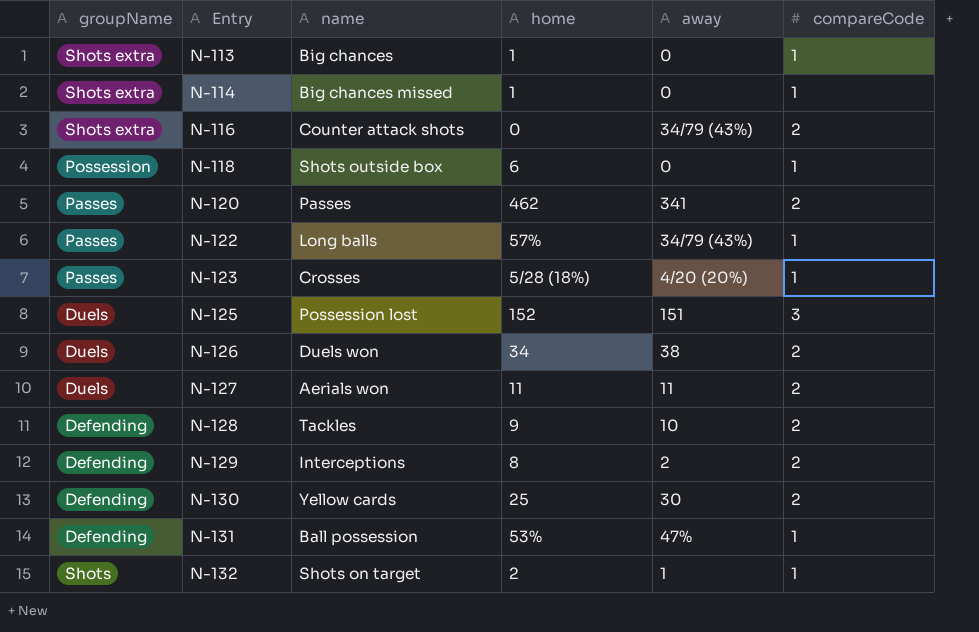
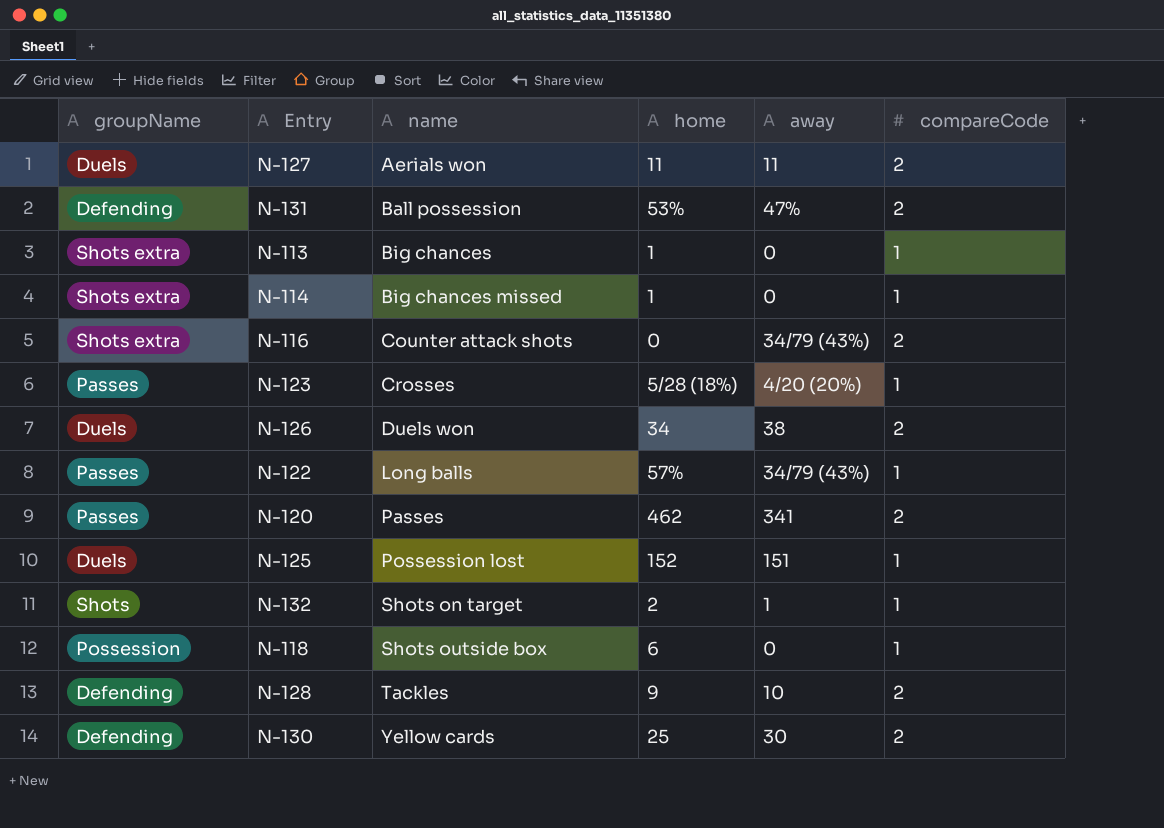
row order: Entry ascending -> name ascending
row N-129: Defending | Interceptions | 8 | 2 | 2 -> none
N-131 | compareCode: 1 -> 2
N-125 | compareCode: 3 -> 1

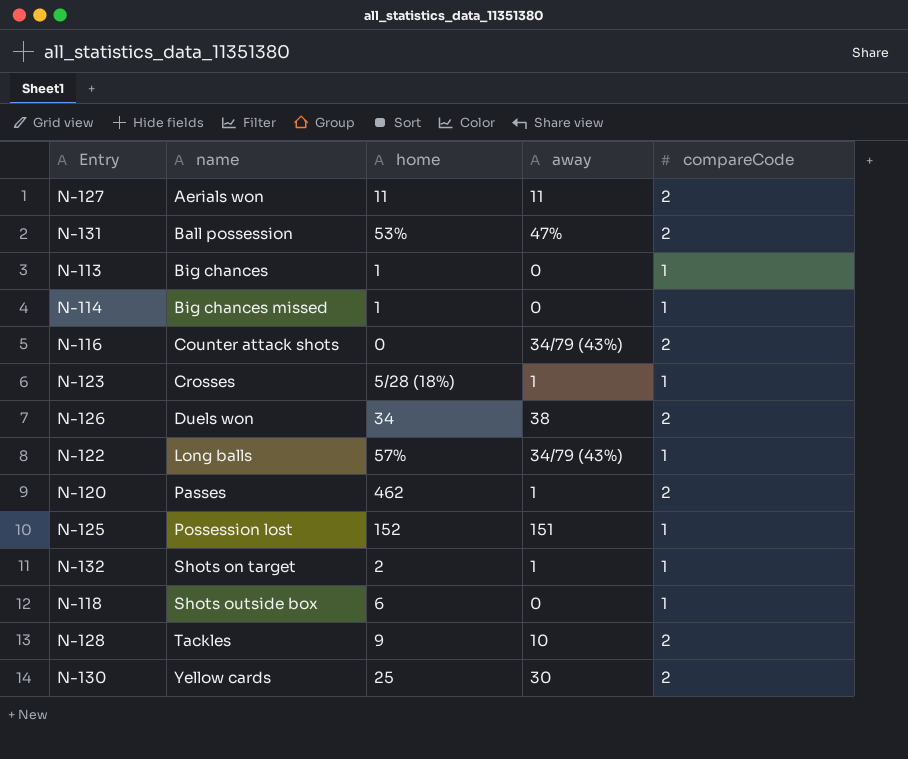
column groupName | position: 1 -> none
N-123 | away: 4/20 (20%) -> 1
N-120 | away: 341 -> 1

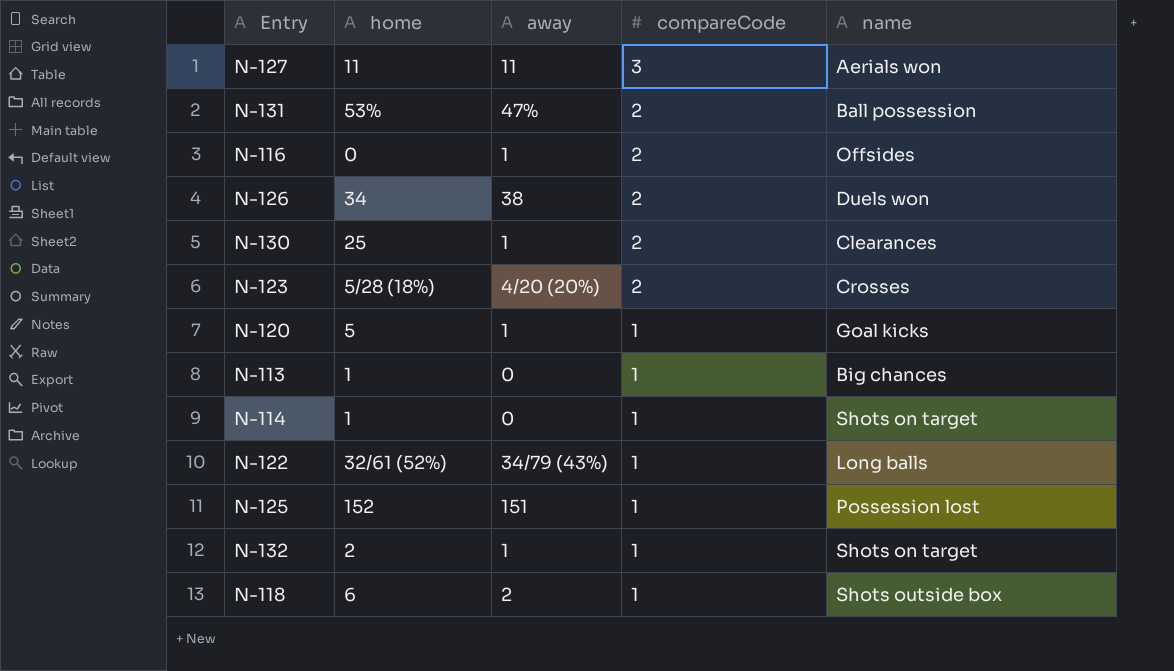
row order: name ascending -> compareCode descending
column name | position: 2 -> 5
row N-128: Tackles | 9 | 10 | 2 -> none
N-127 | compareCode: 2 -> 3
N-116 | away: 34/79 (43%) -> 1
N-116 | name: Counter attack shots -> Offsides
N-130 | away: 30 -> 1
N-130 | name: Yellow cards -> Clearances
N-123 | away: 1 -> 4/20 (20%)
N-123 | compareCode: 1 -> 2
N-120 | home: 462 -> 5
N-120 | compareCode: 2 -> 1
N-120 | name: Passes -> Goal kicks
N-114 | name: Big chances missed -> Shots on target
N-122 | home: 57% -> 32/61 (52%)
N-118 | away: 0 -> 2

